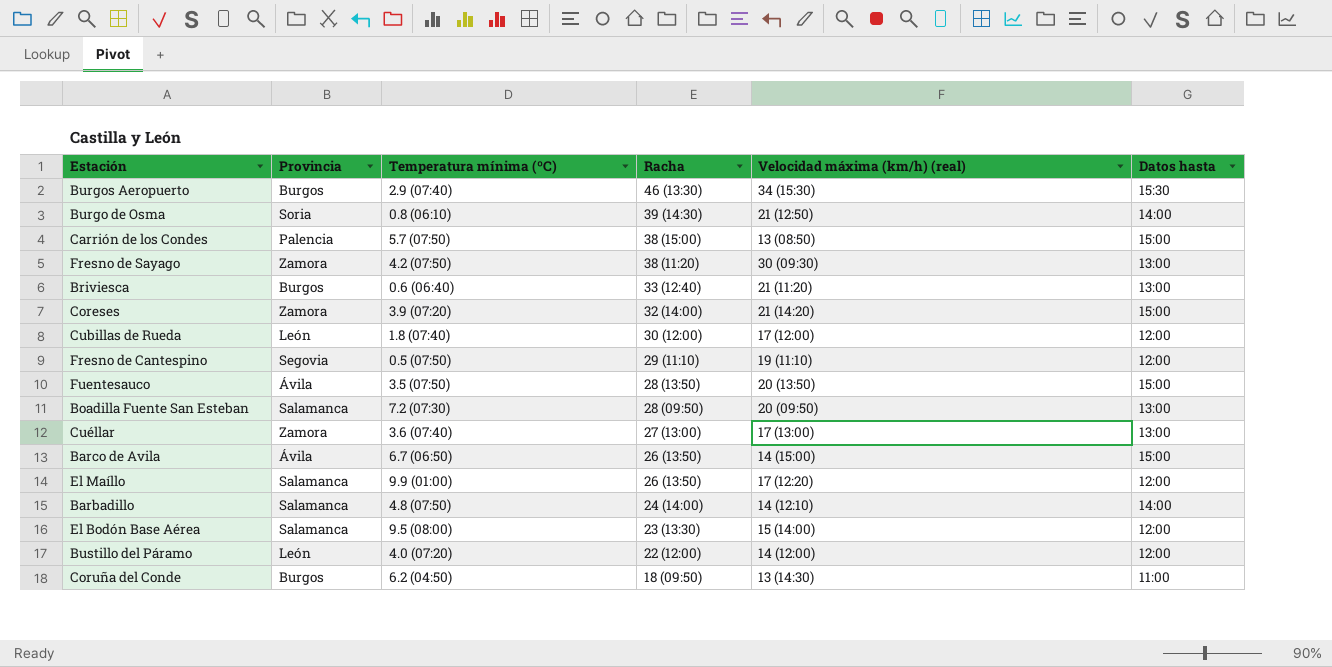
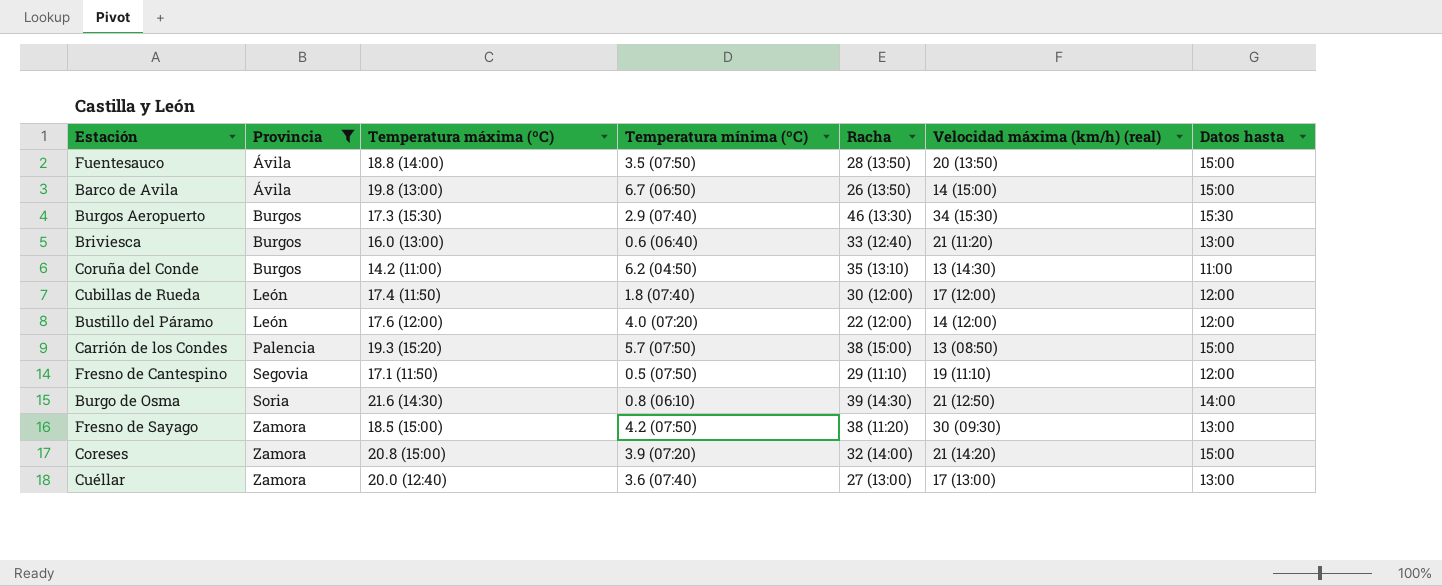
filter: none -> Provincia != Salamanca
row order: Racha descending -> Provincia ascending
column Temperatura máxima (ºC) | position: none -> 3
Coruña del Conde | Racha: 18 (09:50) -> 35 (13:10)

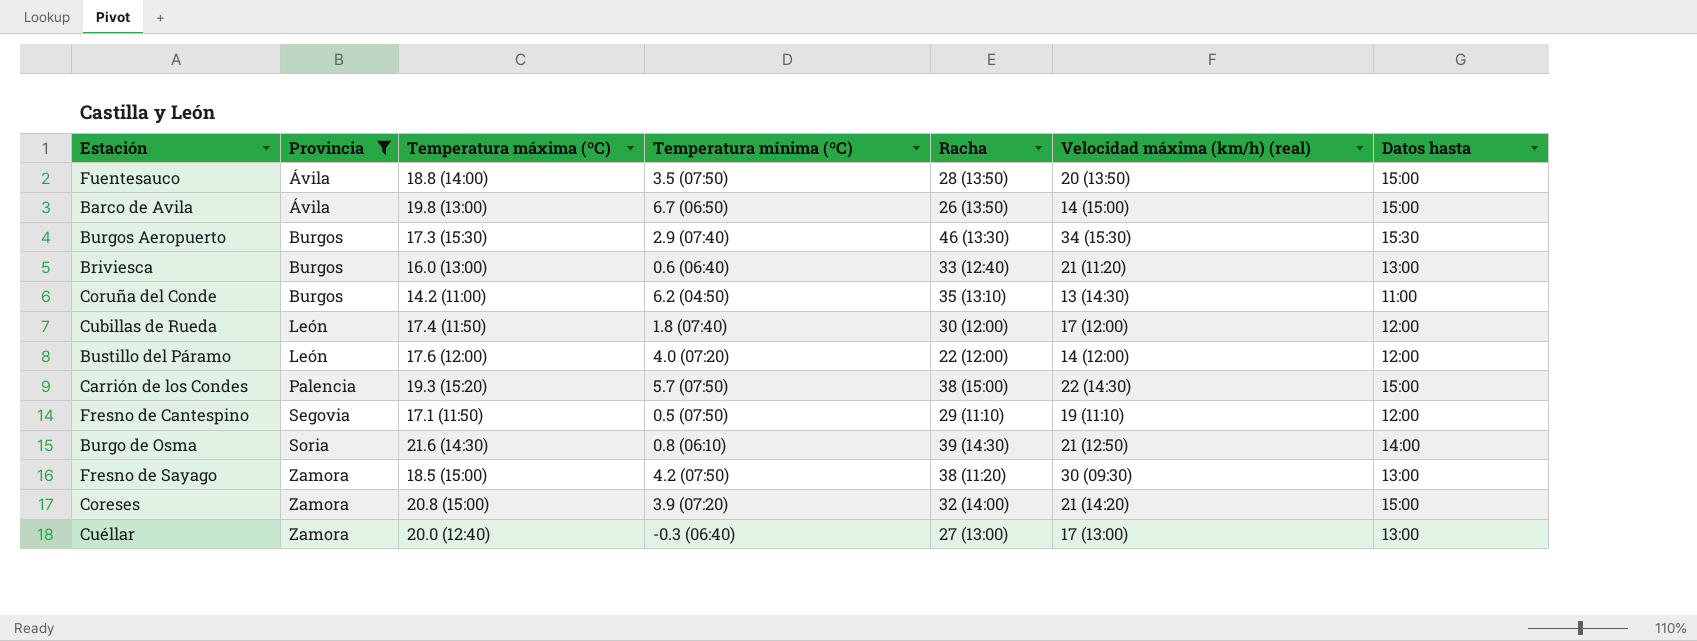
Carrión de los Condes | Velocidad máxima (km/h) (real): 13 (08:50) -> 22 (14:30)
Cuéllar | Temperatura mínima (ºC): 3.6 (07:40) -> -0.3 (06:40)

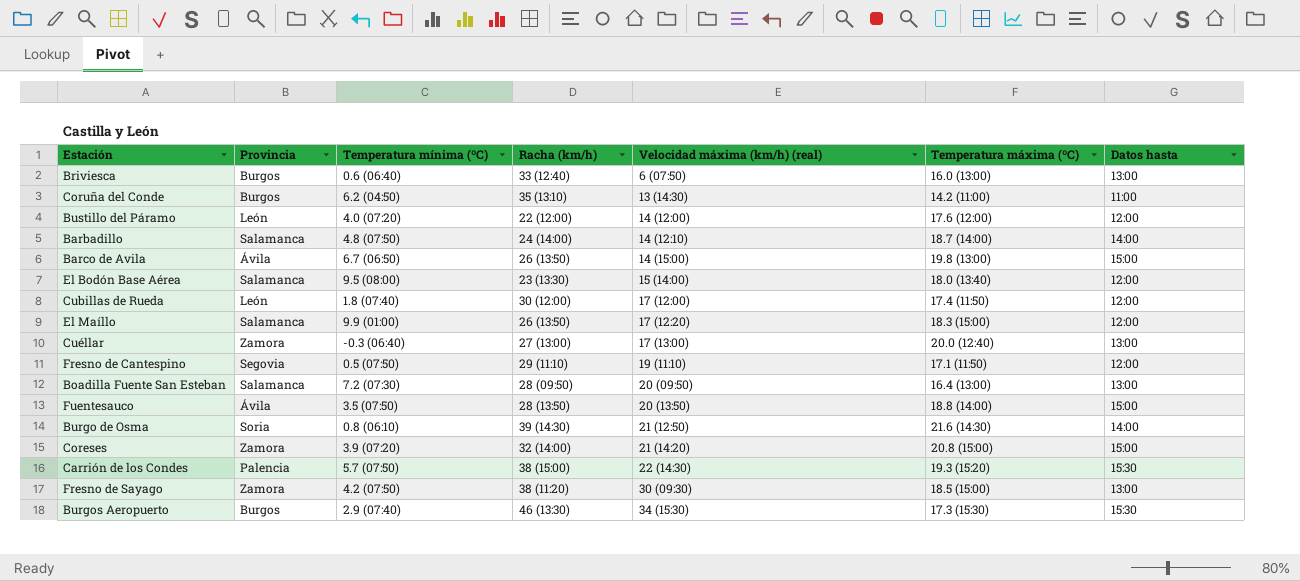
filter: Provincia != Salamanca -> none
row order: Provincia ascending -> Velocidad máxima (km/h) (real) ascending
column name: Racha -> Racha (km/h)
column Temperatura máxima (ºC) | position: 3 -> 6
Briviesca | Velocidad máxima (km/h) (real): 21 (11:20) -> 6 (07:50)
Carrión de los Condes | Datos hasta: 15:00 -> 15:30

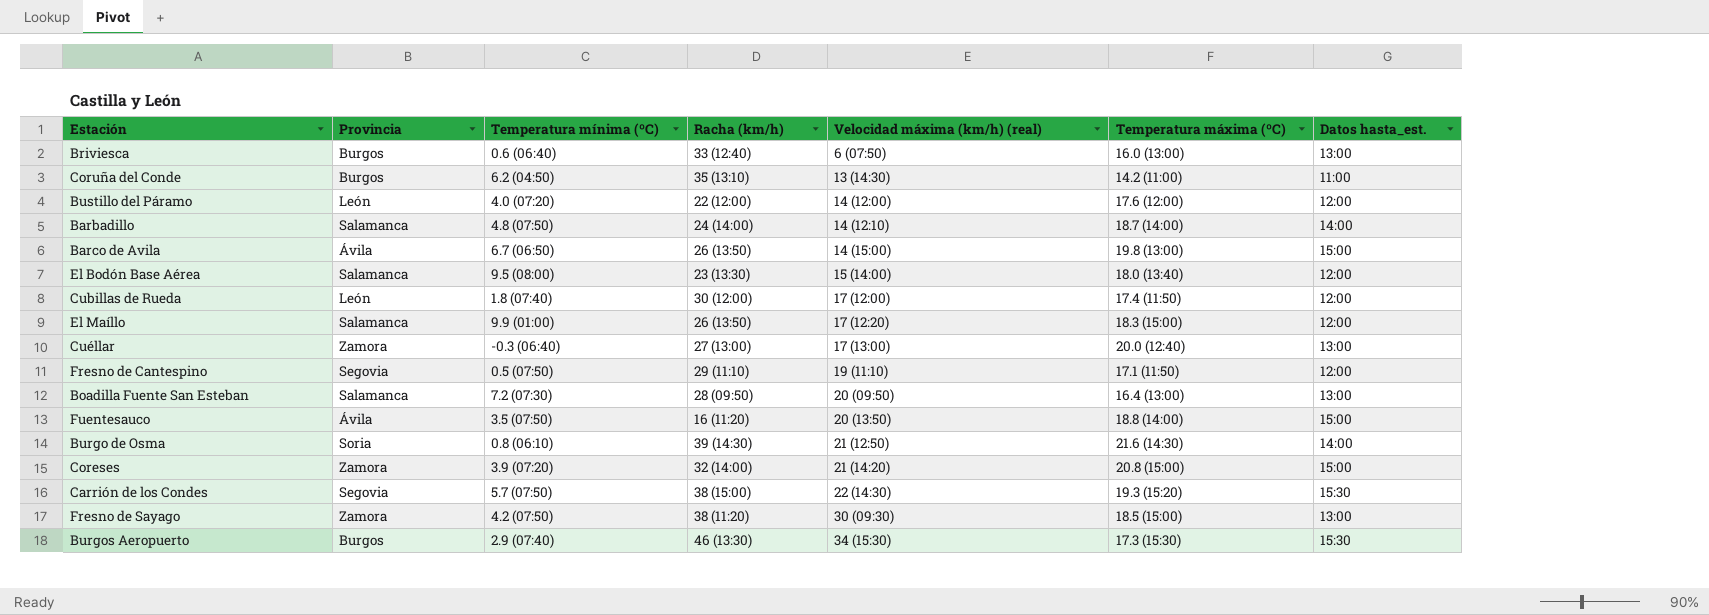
column name: Datos hasta -> Datos hasta_est.
Fuentesauco | Racha (km/h): 28 (13:50) -> 16 (11:20)
Carrión de los Condes | Provincia: Palencia -> Segovia

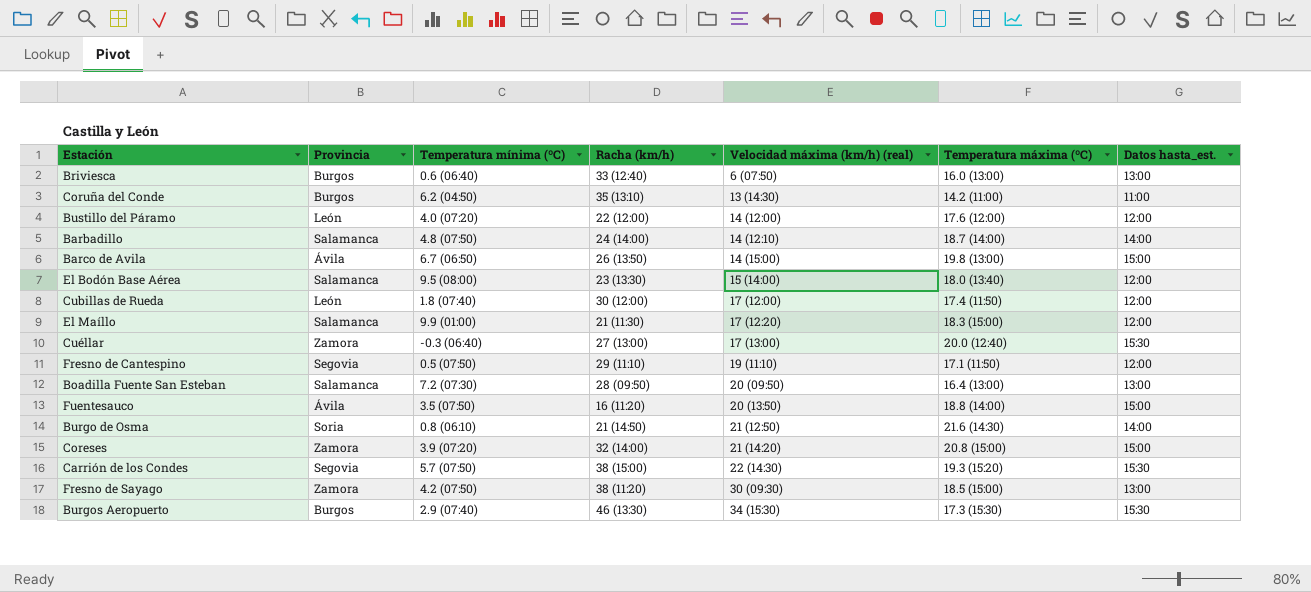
El Maíllo | Racha (km/h): 26 (13:50) -> 21 (11:30)
Cuéllar | Datos hasta_est.: 13:00 -> 15:30
Burgo de Osma | Racha (km/h): 39 (14:30) -> 21 (14:50)

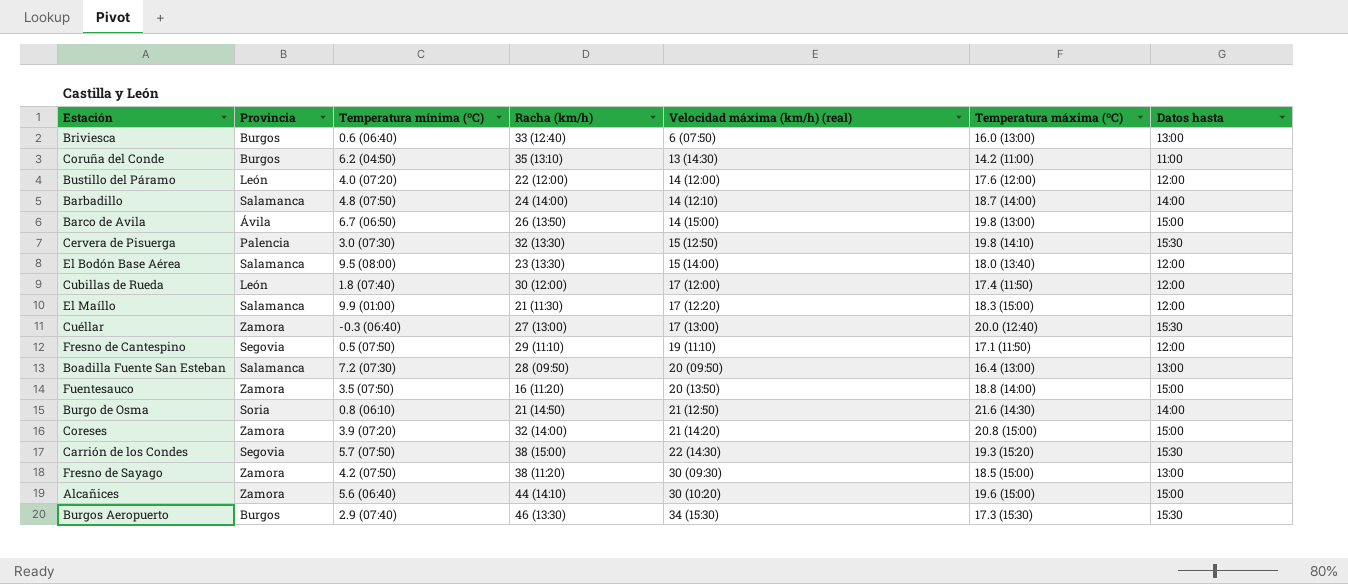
column name: Datos hasta_est. -> Datos hasta
row Cervera de Pisuerga: none -> Palencia | 3.0 (07:30) | 32 (13:30) | 15 (12:50) | 19.8 (14:10) | 15:30
Fuentesauco | Provincia: Ávila -> Zamora
row Alcañices: none -> Zamora | 5.6 (06:40) | 44 (14:10) | 30 (10:20) | 19.6 (15:00) | 15:00

